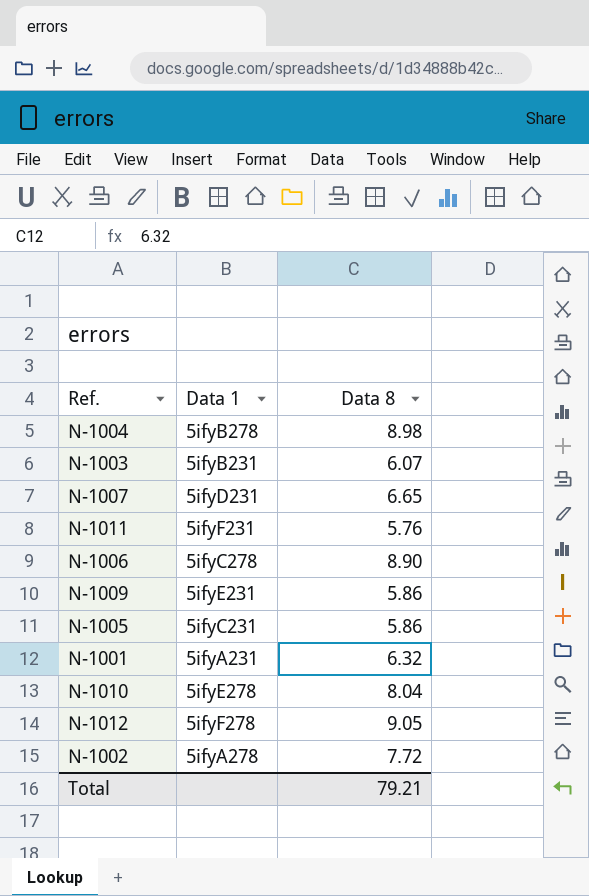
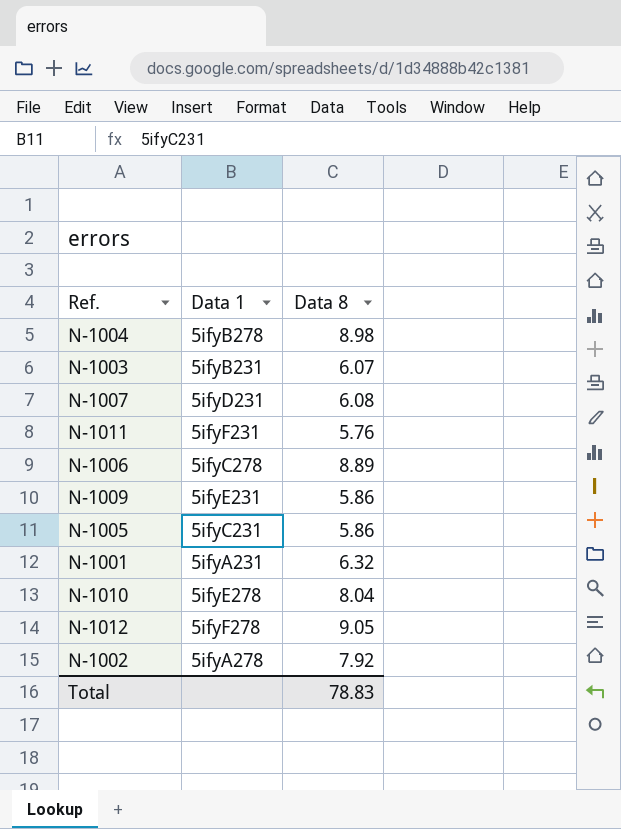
N-1007 | Data 8: 6.65 -> 6.08
N-1006 | Data 8: 8.90 -> 8.89
N-1002 | Data 8: 7.72 -> 7.92
Total | Data 8: 79.21 -> 78.83

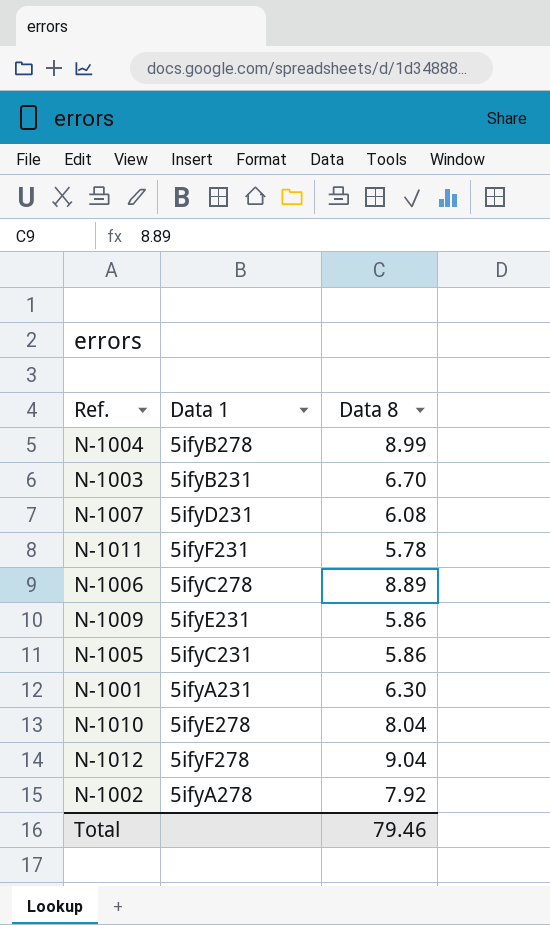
N-1004 | Data 8: 8.98 -> 8.99
N-1003 | Data 8: 6.07 -> 6.70
N-1011 | Data 8: 5.76 -> 5.78
N-1001 | Data 8: 6.32 -> 6.30
N-1012 | Data 8: 9.05 -> 9.04
Total | Data 8: 78.83 -> 79.46

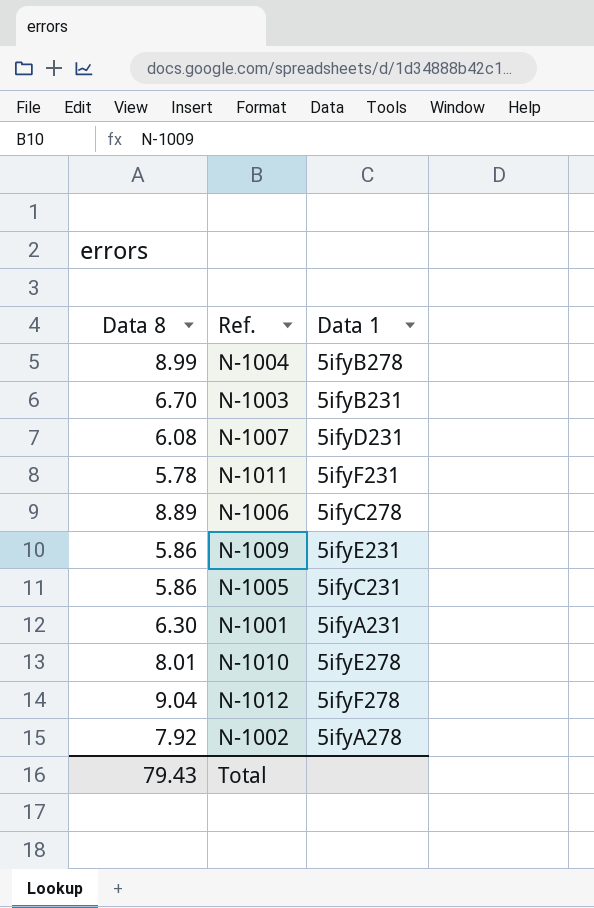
column Data 8 | position: 3 -> 1
N-1010 | Data 8: 8.04 -> 8.01
Total | Data 8: 79.46 -> 79.43

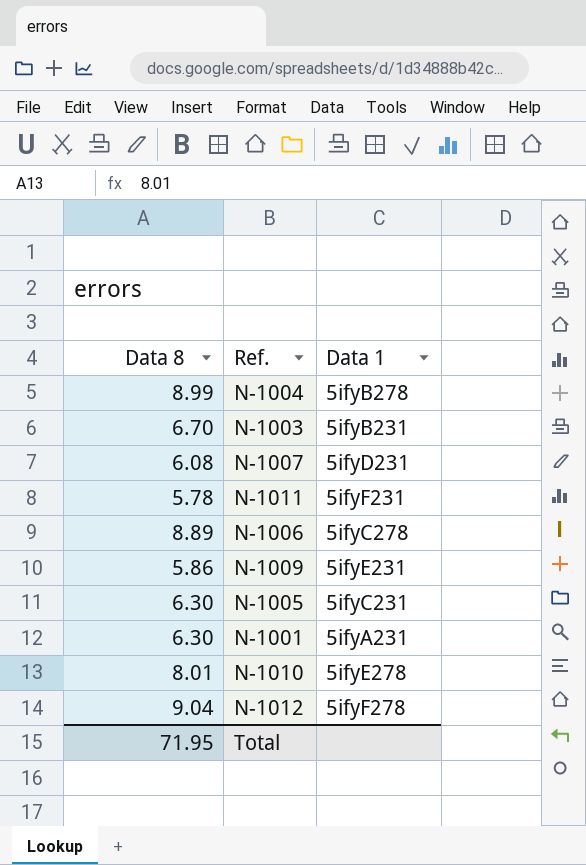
row N-1002: 7.92 | 5ifyA278 -> none
N-1005 | Data 8: 5.86 -> 6.30
Total | Data 8: 79.43 -> 71.95

